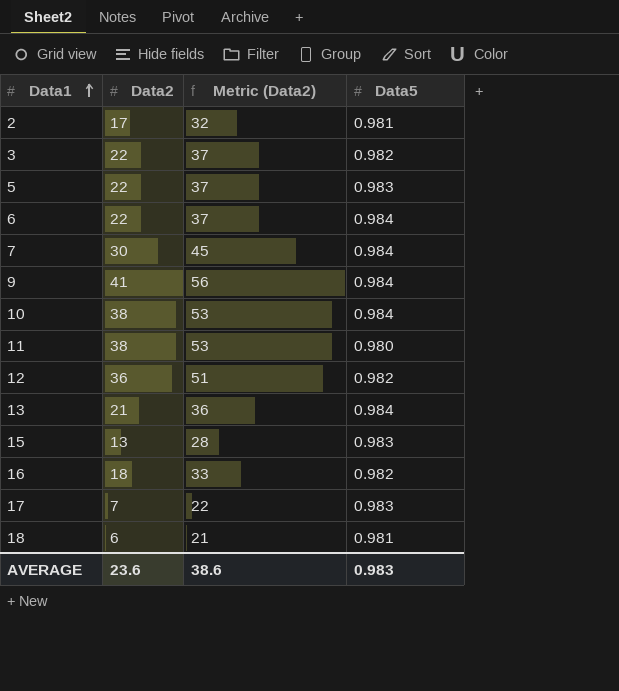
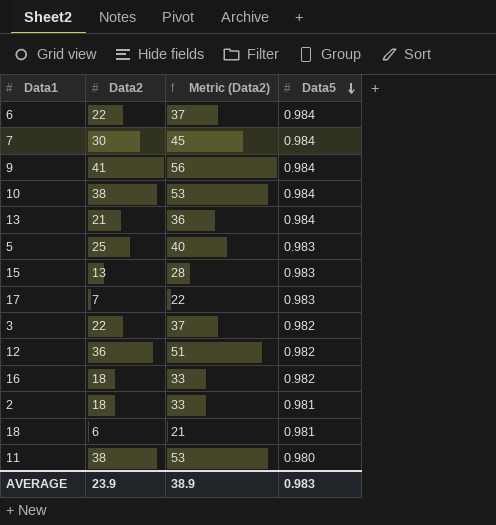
row order: Data1 ascending -> Data5 descending
5 | Data2: 22 -> 25
5 | Metric (Data2): 37 -> 40
2 | Data2: 17 -> 18
2 | Metric (Data2): 32 -> 33
AVERAGE | Data2: 23.6 -> 23.9
AVERAGE | Metric (Data2): 38.6 -> 38.9

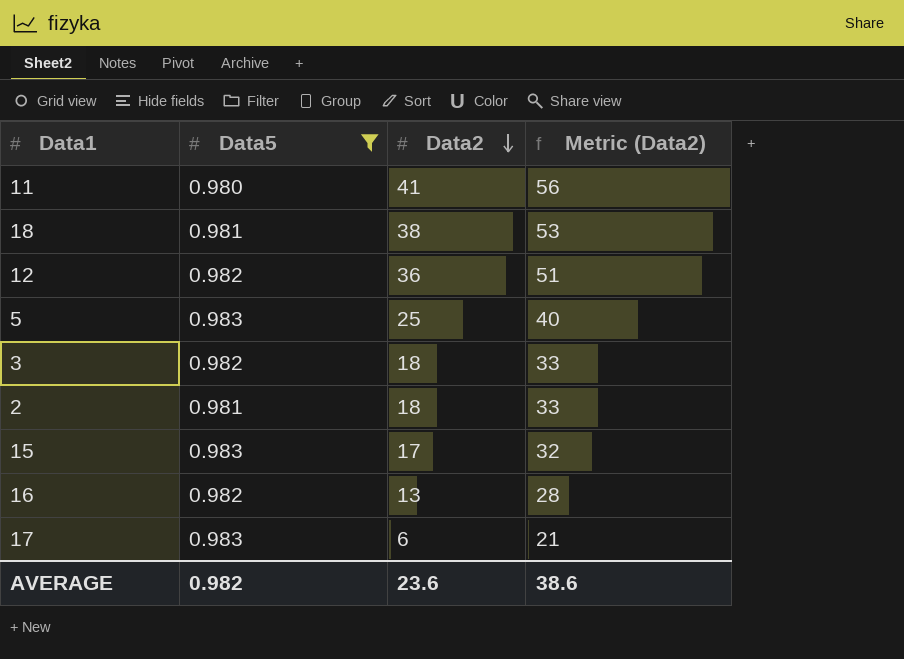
filter: none -> Data5 != 0.984
row order: Data5 descending -> Data2 descending
column Data5 | position: 4 -> 2
11 | Data2: 38 -> 41
11 | Metric (Data2): 53 -> 56
18 | Data2: 6 -> 38
18 | Metric (Data2): 21 -> 53
3 | Data2: 22 -> 18
3 | Metric (Data2): 37 -> 33
15 | Data2: 13 -> 17
15 | Metric (Data2): 28 -> 32
16 | Data2: 18 -> 13
16 | Metric (Data2): 33 -> 28
17 | Data2: 7 -> 6
17 | Metric (Data2): 22 -> 21
AVERAGE | Data5: 0.983 -> 0.982
AVERAGE | Data2: 23.9 -> 23.6
AVERAGE | Metric (Data2): 38.9 -> 38.6

